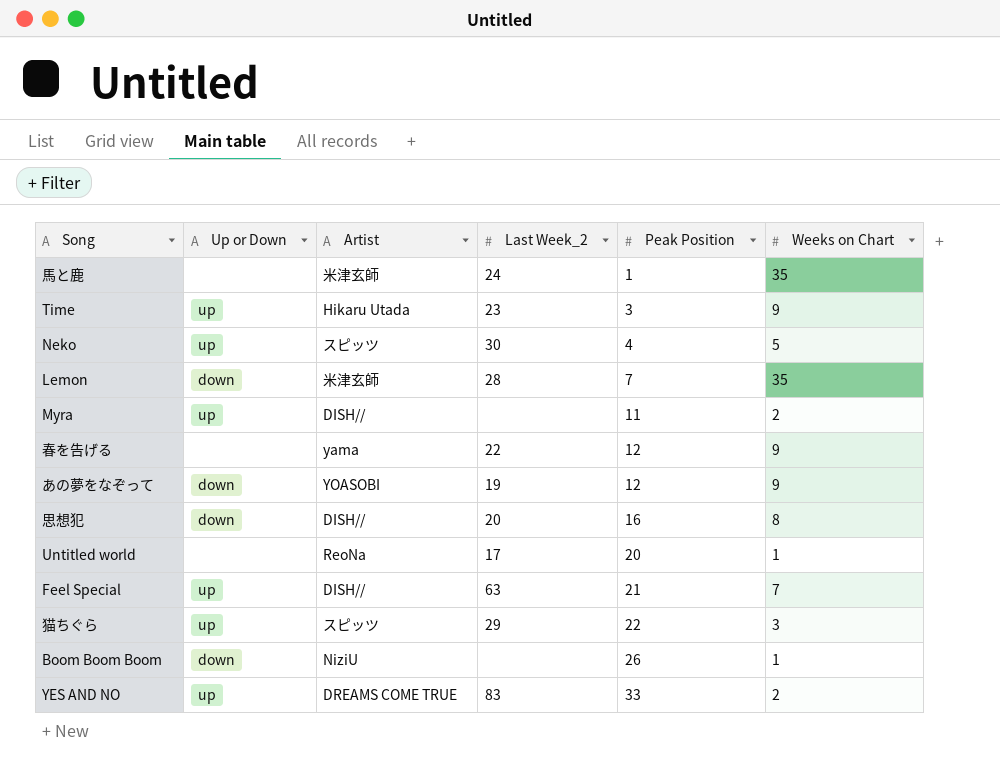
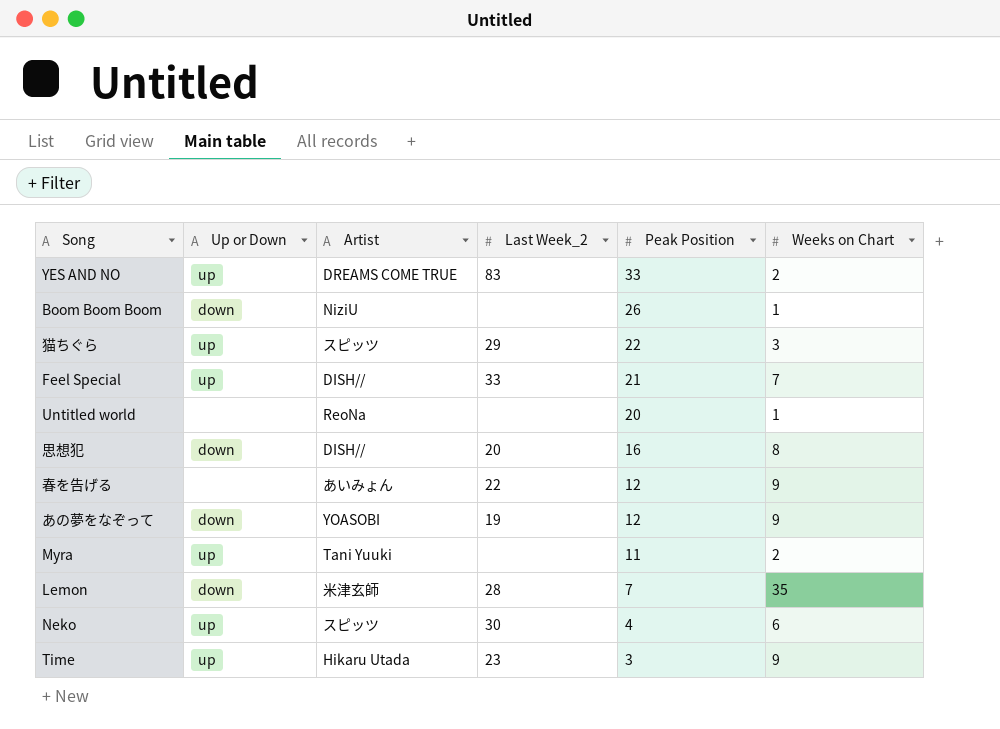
row order: Peak Position ascending -> Peak Position descending
row 馬と鹿: none | 米津玄師 | 24 | 1 | 35 -> none
Feel Special | Last Week_2: 63 -> 33
Untitled world | Last Week_2: 17 -> none
春を告げる | Artist: yama -> あいみょん
Myra | Artist: DISH// -> Tani Yuuki
Neko | Weeks on Chart: 5 -> 6

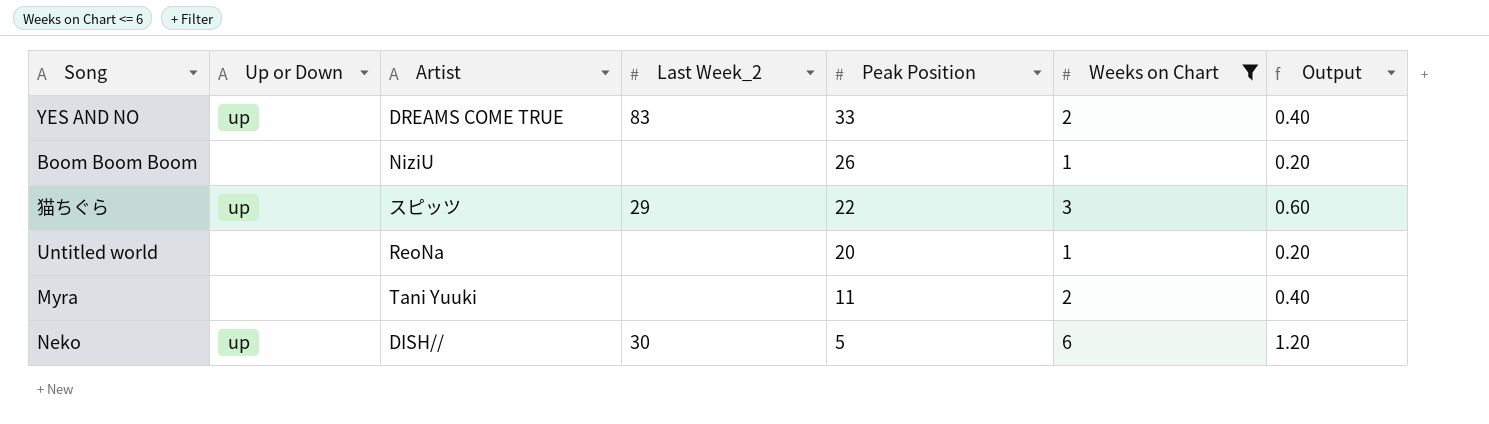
filter: none -> Weeks on Chart <= 6
column Output | formula: none -> [Weeks on Chart] * 0.2
Boom Boom Boom | Up or Down: down -> none
Myra | Up or Down: up -> none
Neko | Artist: スピッツ -> DISH//
Neko | Peak Position: 4 -> 5

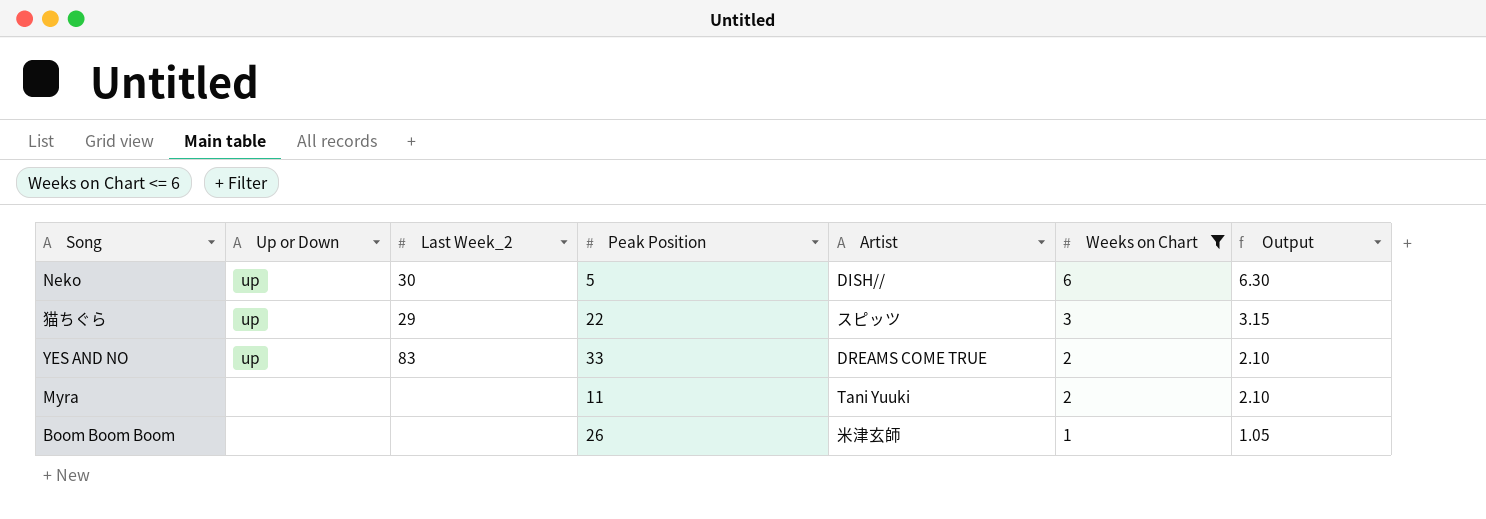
row order: Peak Position descending -> Weeks on Chart descending
column Artist | position: 3 -> 5
column Output | formula: [Weeks on Chart] * 0.2 -> [Weeks on Chart] * 1.05
row Untitled world: none | ReoNa | none | 20 | 1 | 0.20 -> none
Boom Boom Boom | Artist: NiziU -> 米津玄師

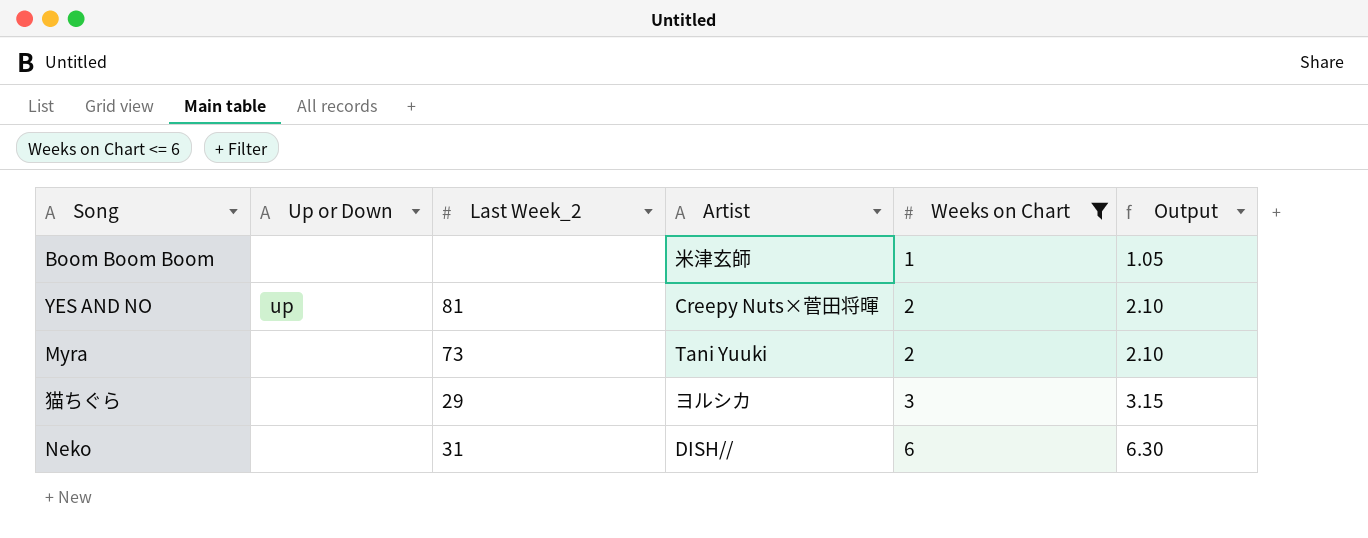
row order: Weeks on Chart descending -> Weeks on Chart ascending
column Peak Position | position: 4 -> none
YES AND NO | Last Week_2: 83 -> 81
YES AND NO | Artist: DREAMS COME TRUE -> Creepy Nuts×菅田将暉
Myra | Last Week_2: none -> 73
猫ちぐら | Up or Down: up -> none
猫ちぐら | Artist: スピッツ -> ヨルシカ
Neko | Up or Down: up -> none
Neko | Last Week_2: 30 -> 31

